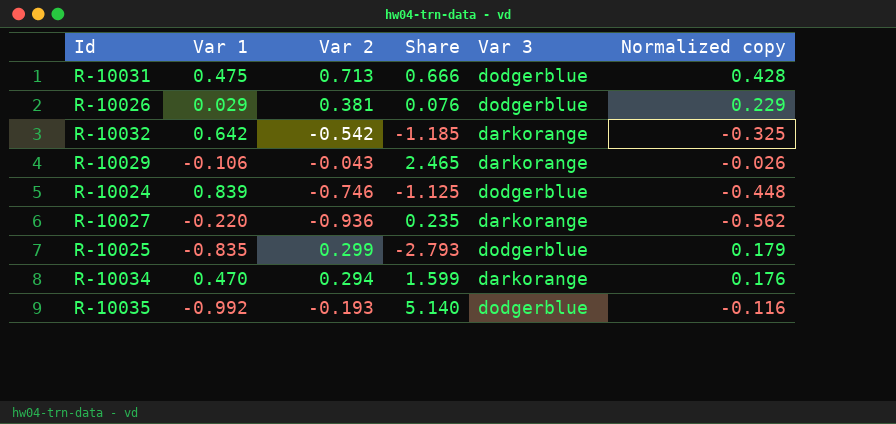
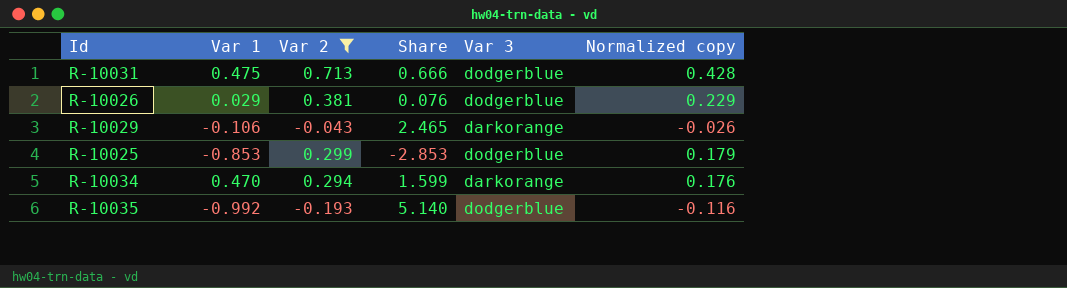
filter: none -> Var 2 >= -0.193
R-10025 | Var 1: -0.835 -> -0.853
R-10025 | Share: -2.793 -> -2.853

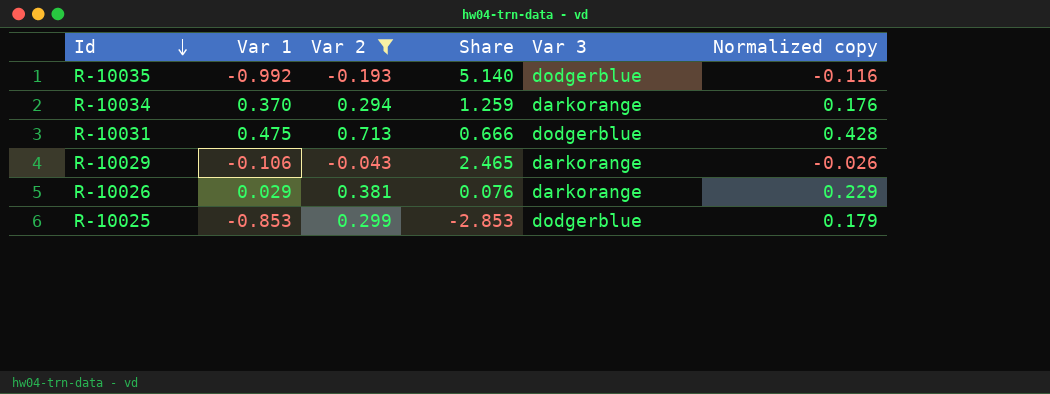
row order: none -> Id descending
R-10034 | Var 1: 0.470 -> 0.370
R-10034 | Share: 1.599 -> 1.259
R-10026 | Var 3: dodgerblue -> darkorange

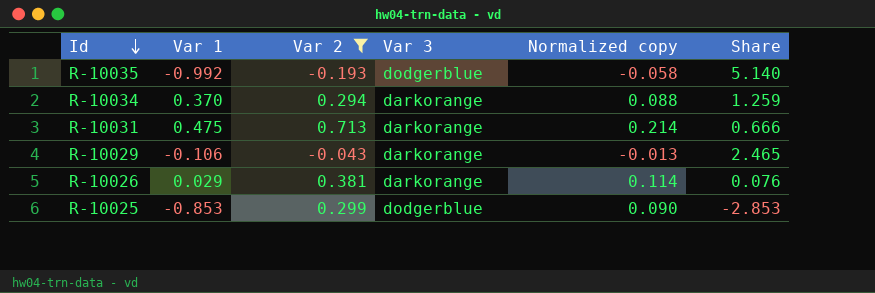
column Normalized copy | formula: [Var 2] * 0.6 -> [Var 2] * 0.3
column Share | position: 4 -> 6
R-10031 | Var 3: dodgerblue -> darkorange

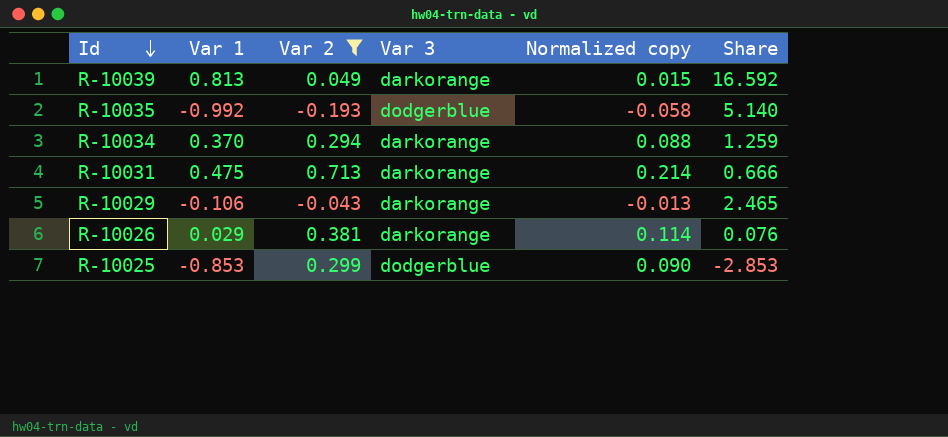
row R-10039: none -> 0.813 | 0.049 | darkorange | 0.015 | 16.592

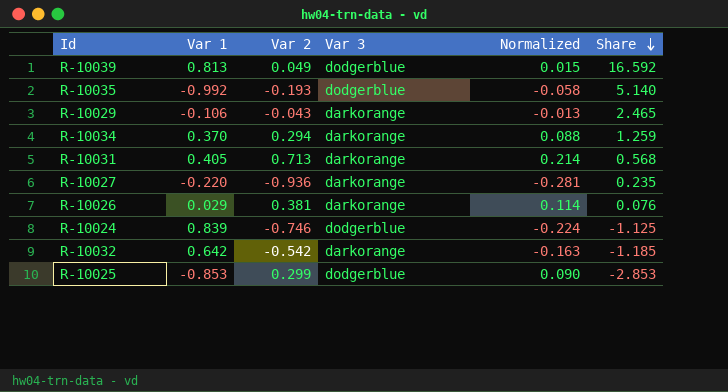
filter: Var 2 >= -0.193 -> none
row order: Id descending -> Share descending
column name: Normalized copy -> Normalized
R-10039 | Var 3: darkorange -> dodgerblue
R-10031 | Var 1: 0.475 -> 0.405
R-10031 | Share: 0.666 -> 0.568

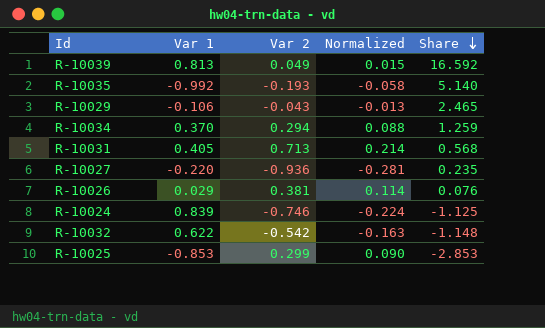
column Var 3 | position: 4 -> none
R-10032 | Var 1: 0.642 -> 0.622
R-10032 | Share: -1.185 -> -1.148

